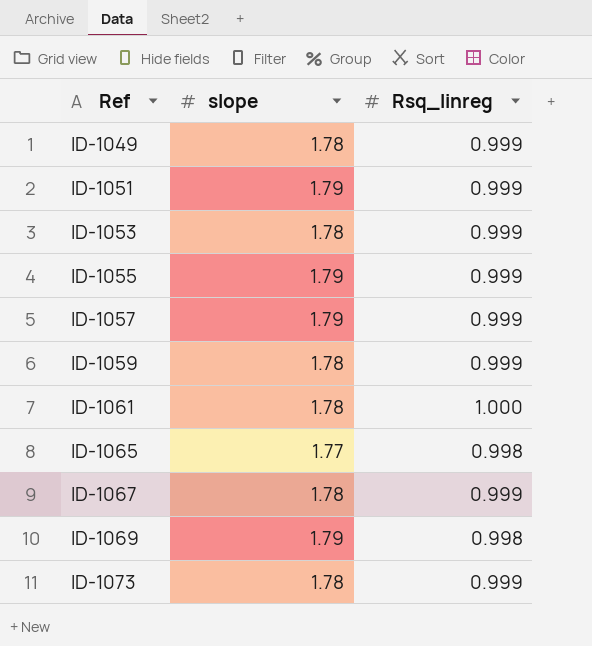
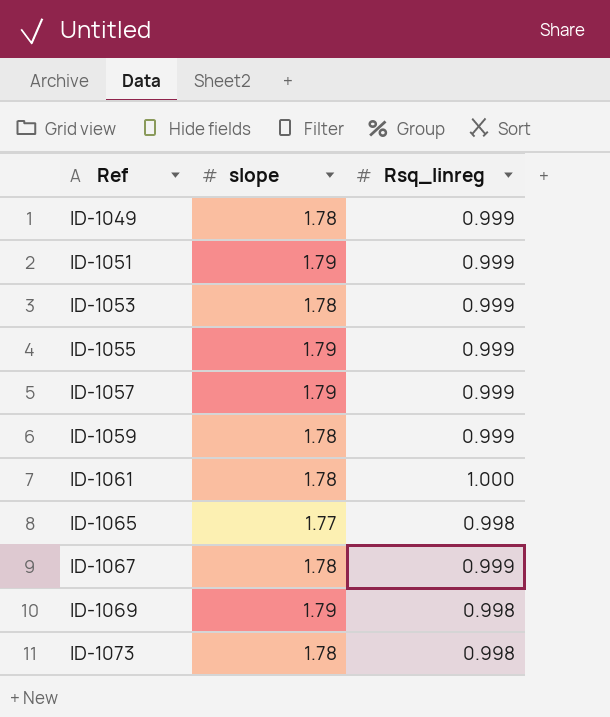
ID-1073 | Rsq_linreg: 0.999 -> 0.998

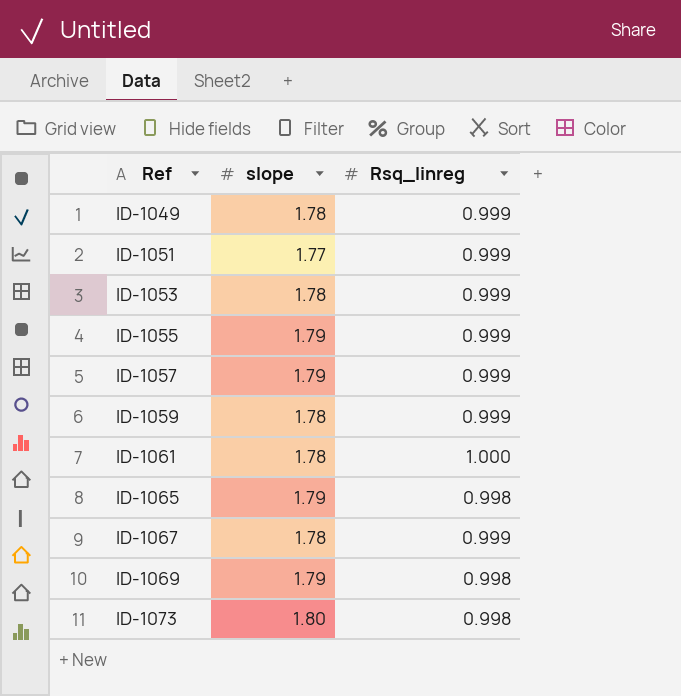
ID-1051 | slope: 1.79 -> 1.77
ID-1065 | slope: 1.77 -> 1.79
ID-1073 | slope: 1.78 -> 1.80

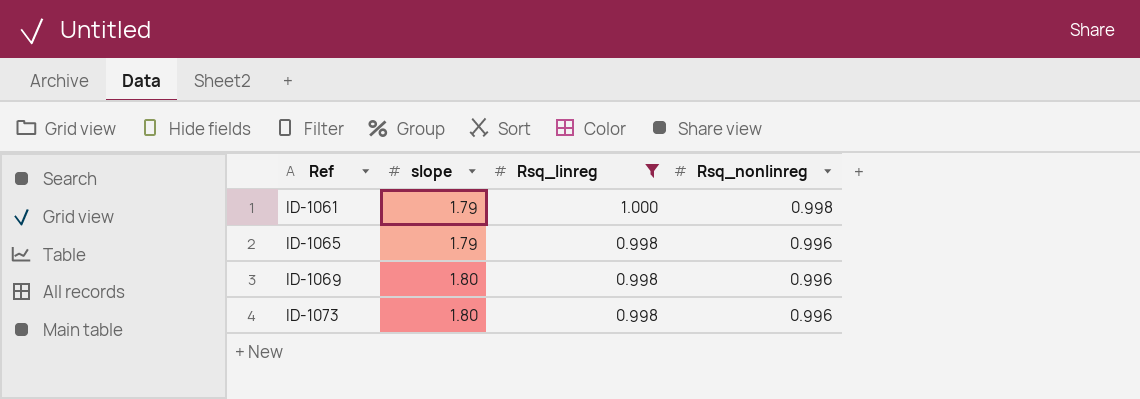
filter: none -> Rsq_linreg != 0.999
column Rsq_nonlinreg | position: none -> 4
ID-1061 | slope: 1.78 -> 1.79
ID-1069 | slope: 1.79 -> 1.80

